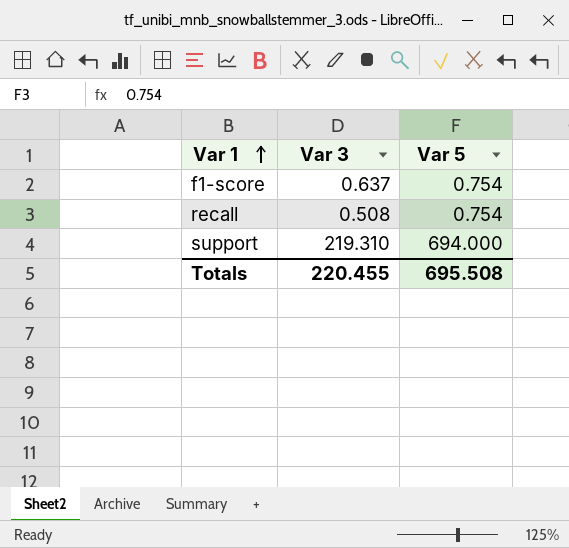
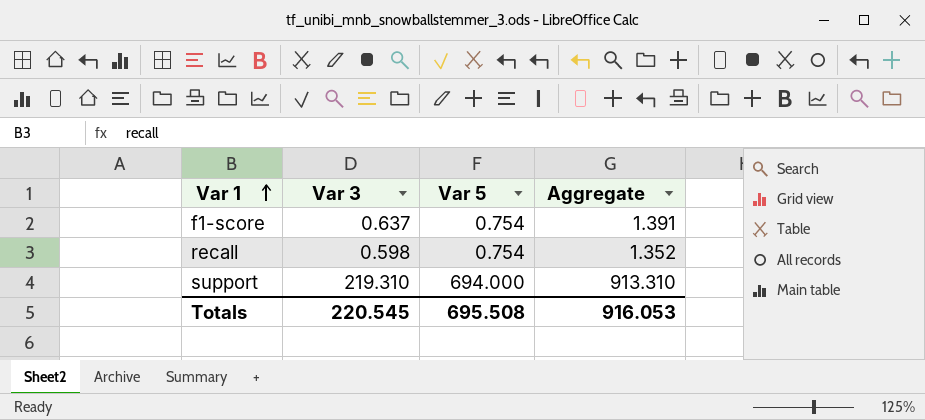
column Aggregate | formula: none -> [Var 3] + [Var 5]
recall | Var 3: 0.508 -> 0.598
Totals | Var 3: 220.455 -> 220.545

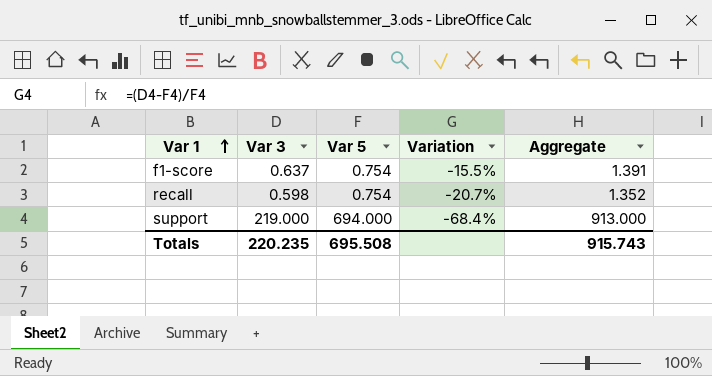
column Variation | formula: none -> ([Var 3] - [Var 5]) / [Var 5]
support | Var 3: 219.310 -> 219.000
support | Aggregate: 913.310 -> 913.000
Totals | Var 3: 220.545 -> 220.235
Totals | Aggregate: 916.053 -> 915.743

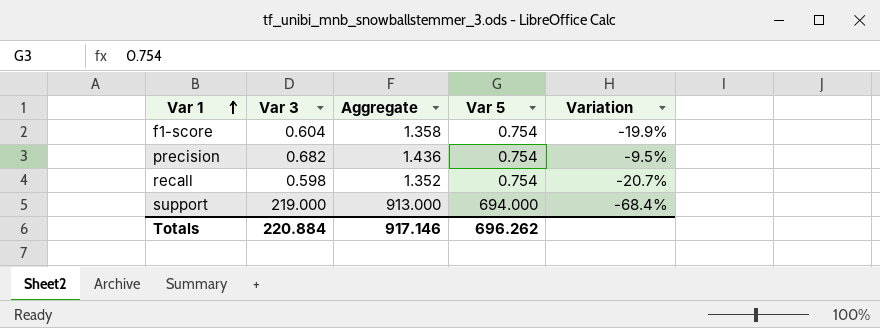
column Aggregate | position: 5 -> 3
f1-score | Var 3: 0.637 -> 0.604
f1-score | Aggregate: 1.391 -> 1.358
f1-score | Variation: -15.5% -> -19.9%
row precision: none -> 0.682 | 1.436 | 0.754 | -9.5%
Totals | Var 3: 220.235 -> 220.884
Totals | Aggregate: 915.743 -> 917.146
Totals | Var 5: 695.508 -> 696.262

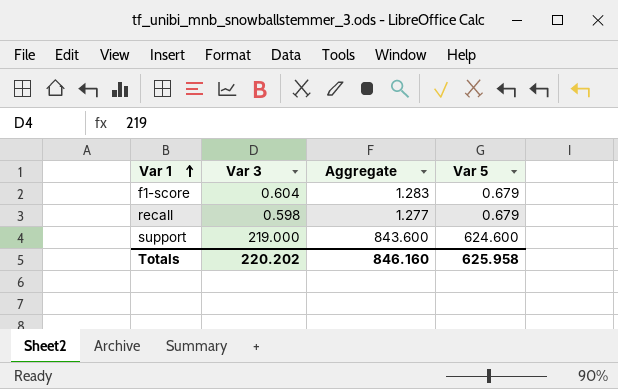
column Variation | formula: ([Var 3] - [Var 5]) / [Var 5] -> none
row precision: 0.682 | 1.436 | 0.754 | -9.5% -> none
f1-score | Aggregate: 1.358 -> 1.283
f1-score | Var 5: 0.754 -> 0.679
recall | Aggregate: 1.352 -> 1.277
recall | Var 5: 0.754 -> 0.679
support | Aggregate: 913.000 -> 843.600
support | Var 5: 694.000 -> 624.600
Totals | Var 3: 220.884 -> 220.202
Totals | Aggregate: 917.146 -> 846.160
Totals | Var 5: 696.262 -> 625.958

